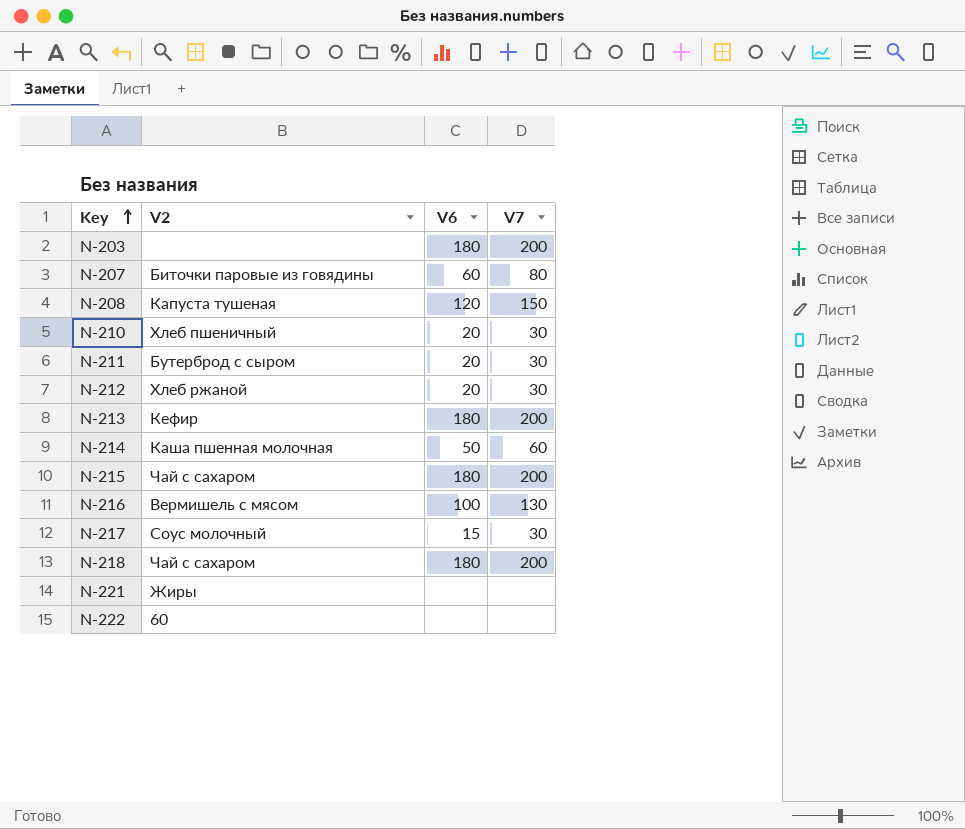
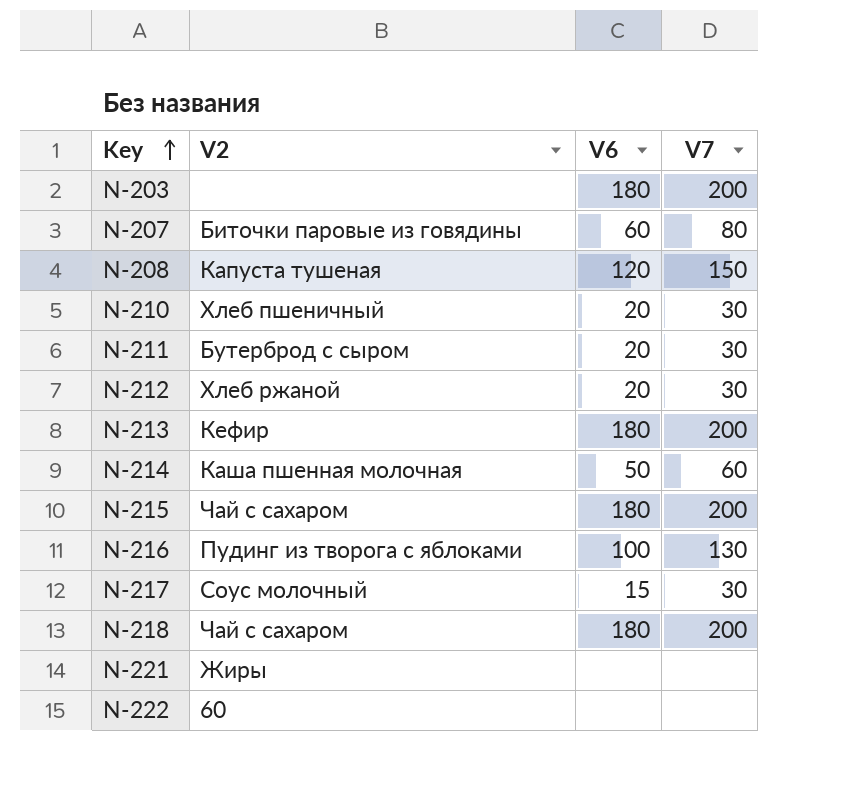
N-216 | V2: Вермишель с мясом -> Пудинг из творога с яблоками

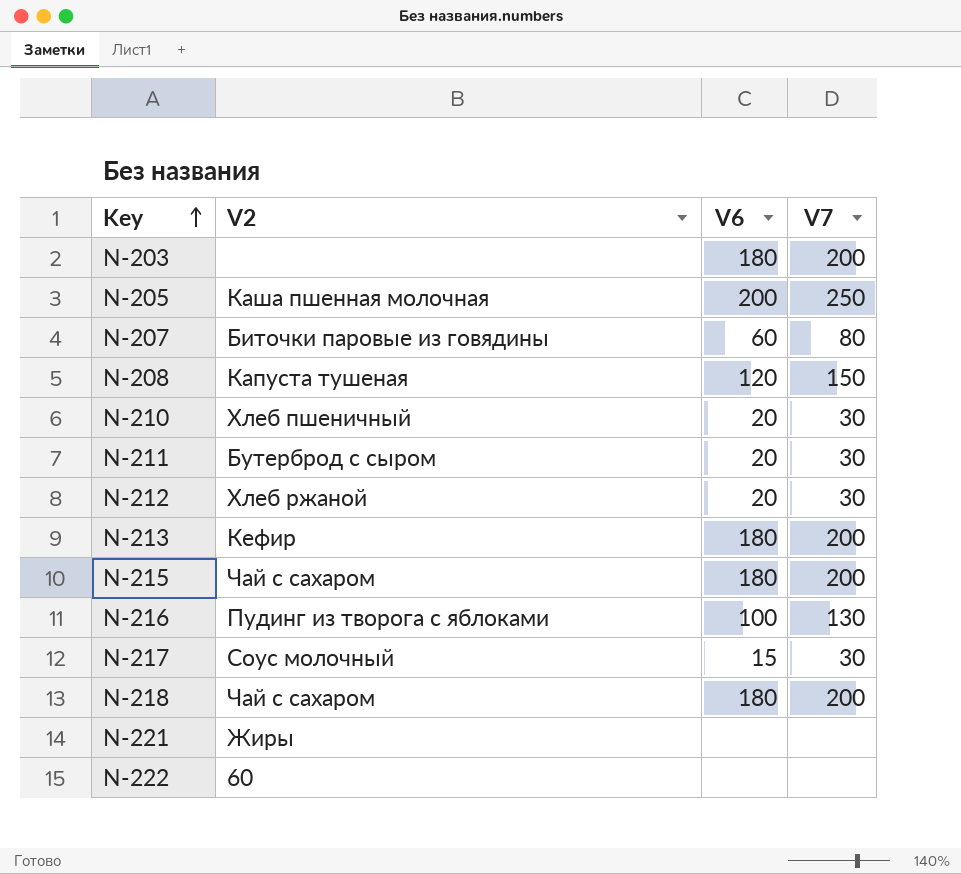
row N-214: Каша пшенная молочная | 50 | 60 -> none
row N-205: none -> Каша пшенная молочная | 200 | 250

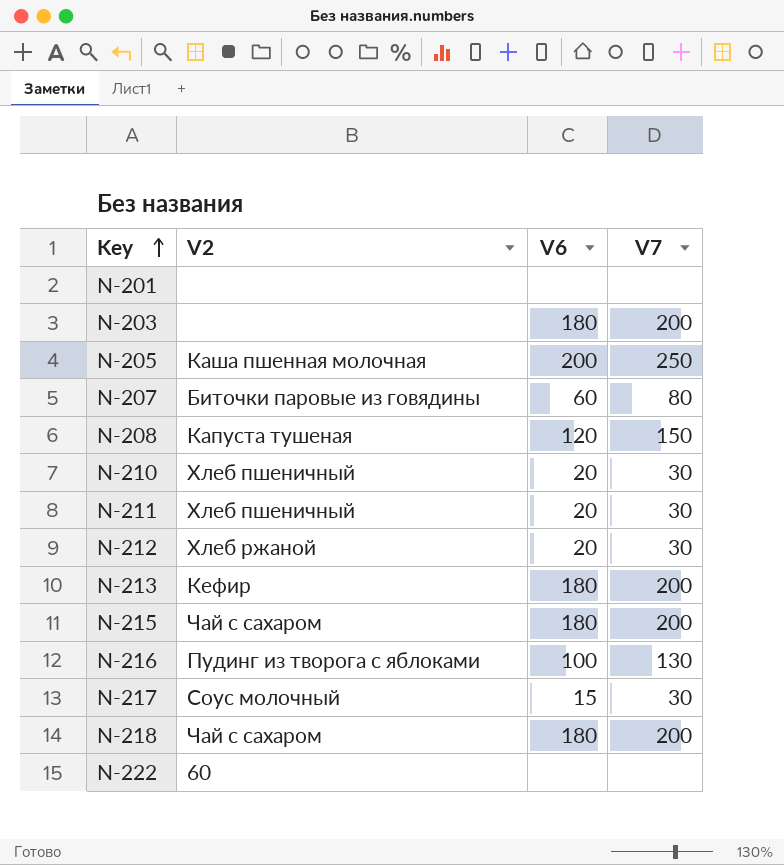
row N-221: Жиры | none | none -> none
row N-201: none -> none | none | none
N-211 | V2: Бутерброд с сыром -> Хлеб пшеничный

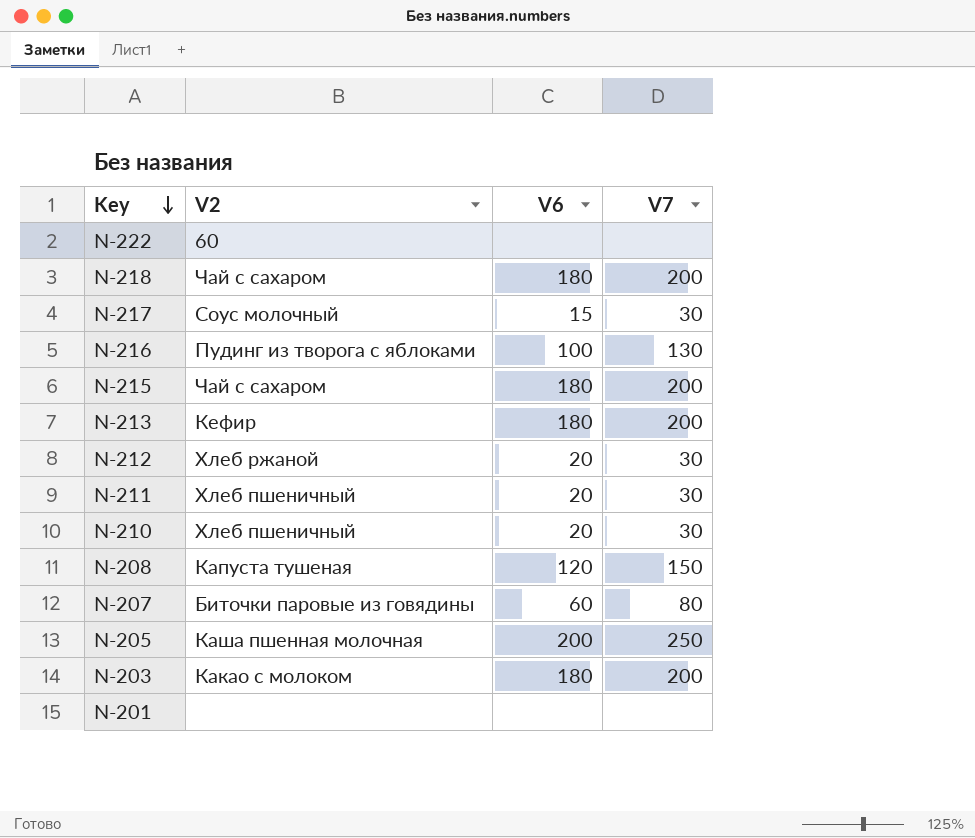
row order: Key ascending -> Key descending
N-203 | V2: none -> Какао с молоком

